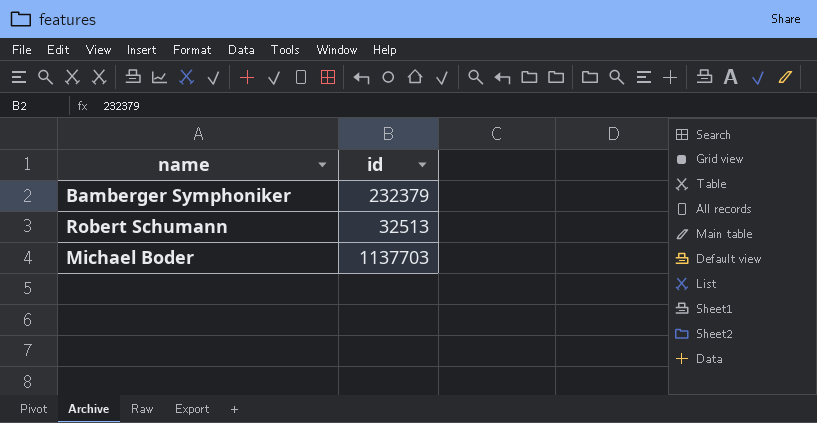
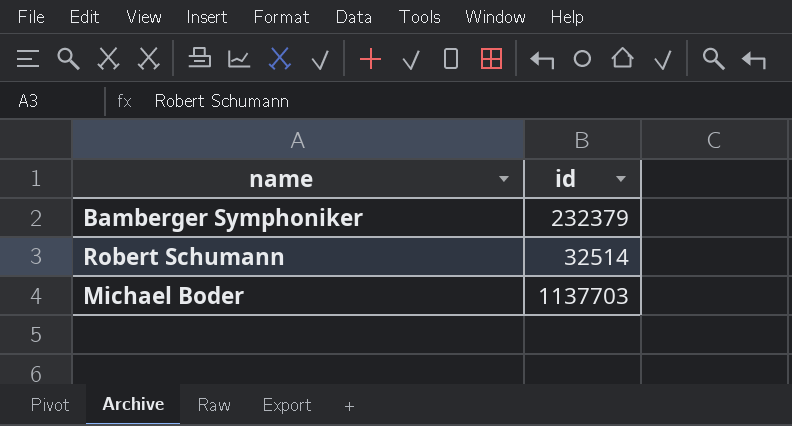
Robert Schumann | id: 32513 -> 32514

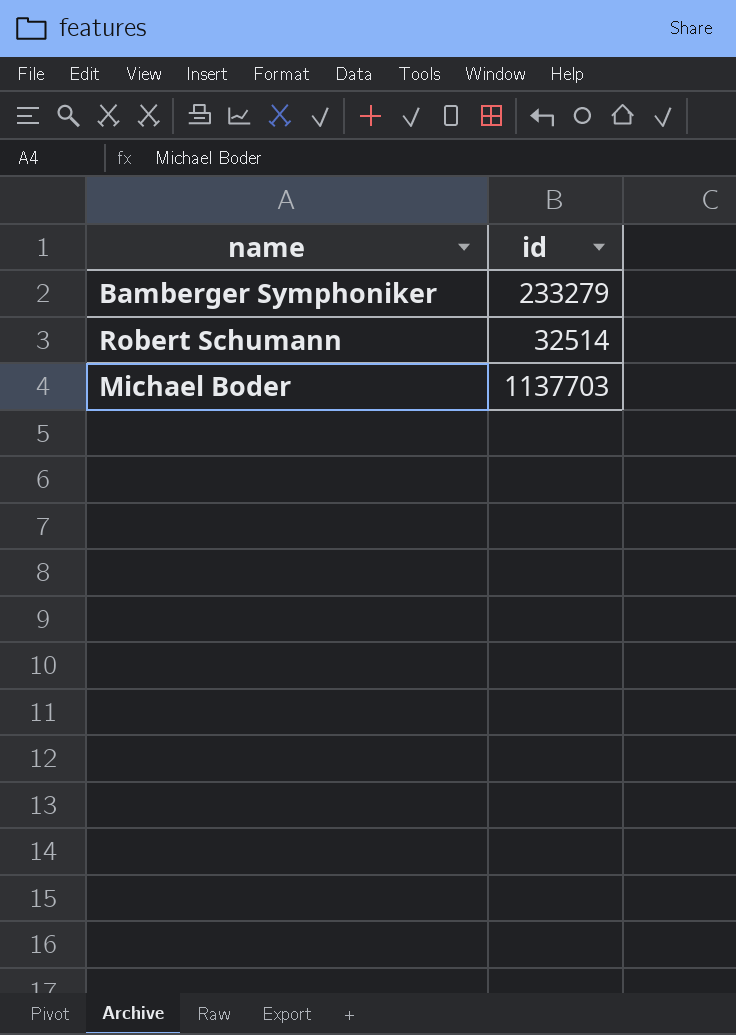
Bamberger Symphoniker | id: 232379 -> 233279

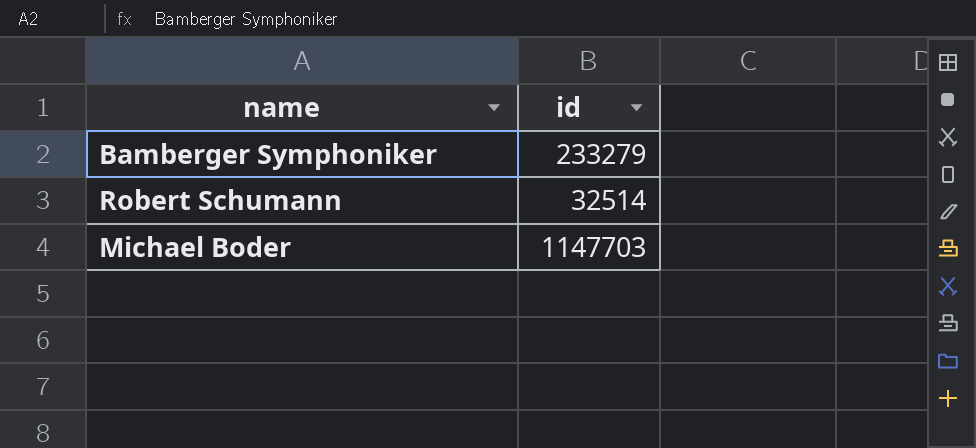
Michael Boder | id: 1137703 -> 1147703

